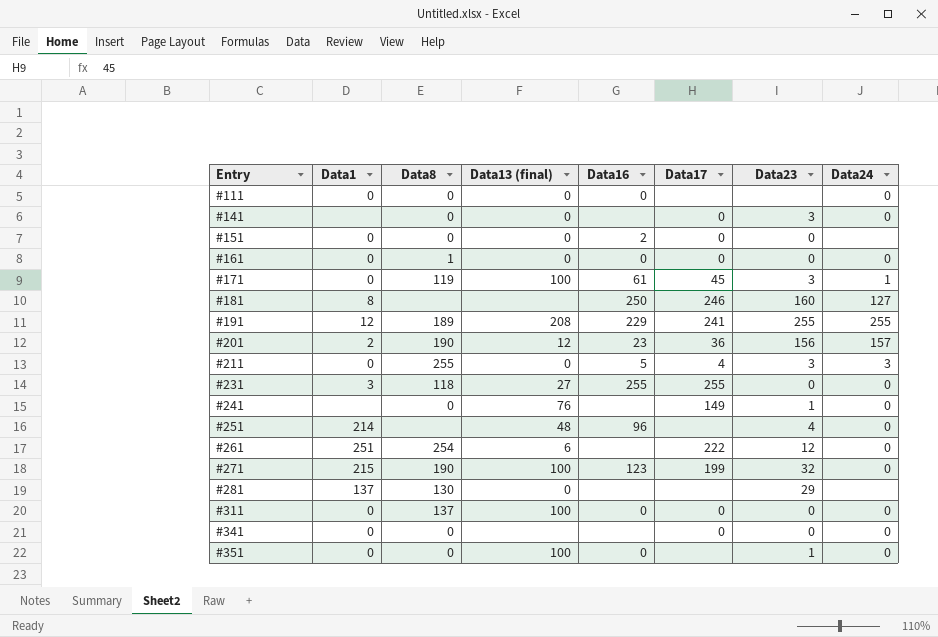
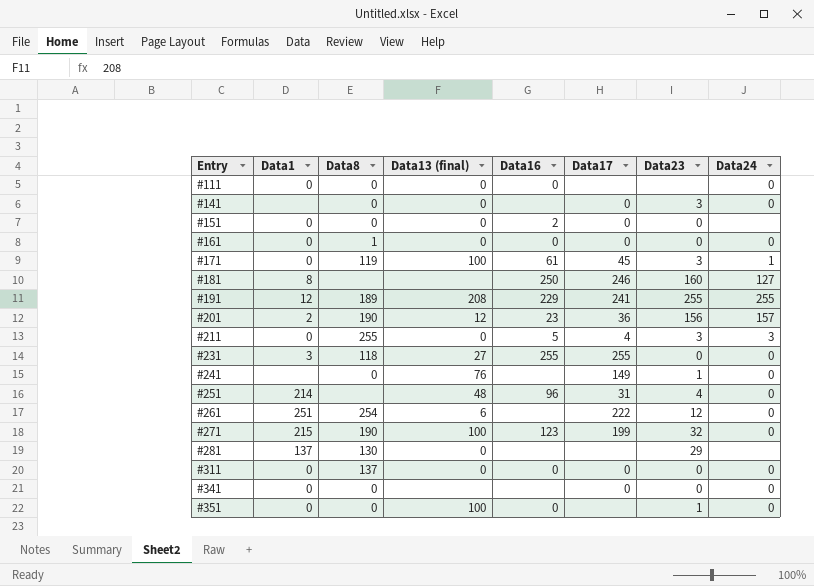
#251 | Data17: none -> 31
#311 | Data13 (final): 100 -> 0

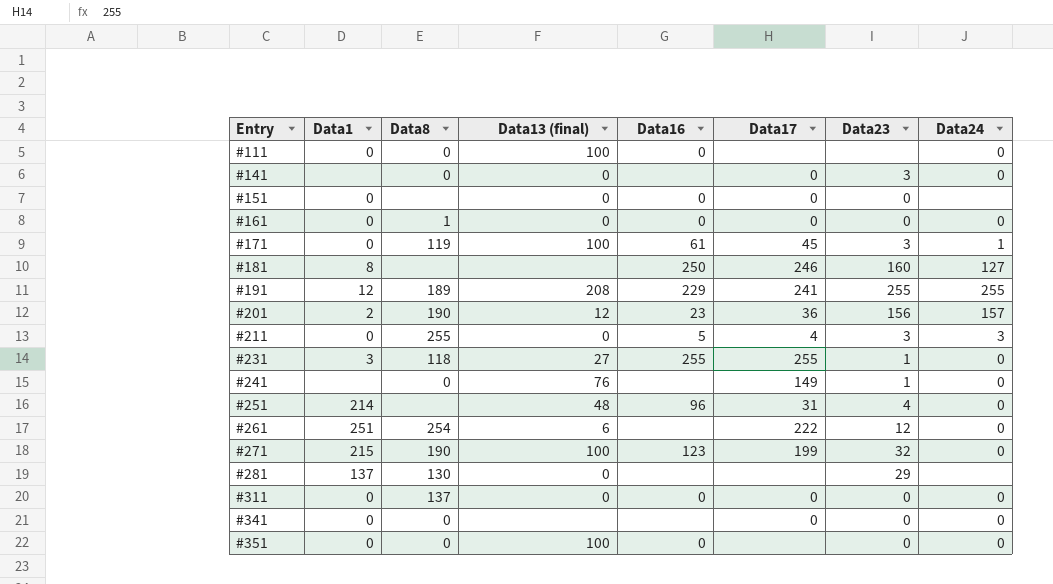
#111 | Data13 (final): 0 -> 100
#151 | Data8: 0 -> none
#151 | Data16: 2 -> 0
#231 | Data23: 0 -> 1
#351 | Data23: 1 -> 0

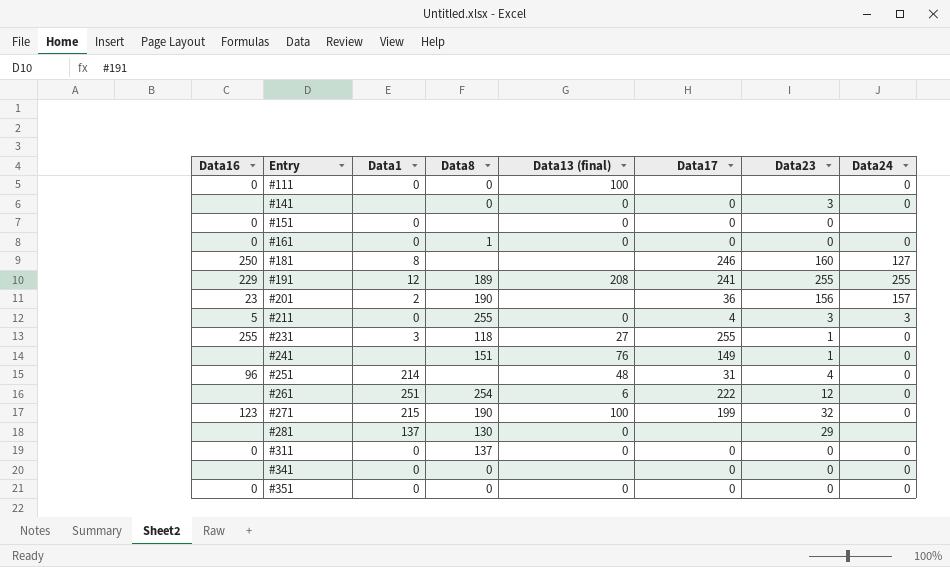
column Data16 | position: 5 -> 1
row #171: 0 | 119 | 100 | 61 | 45 | 3 | 1 -> none
#201 | Data13 (final): 12 -> none
#241 | Data8: 0 -> 151
#351 | Data13 (final): 100 -> 0
#351 | Data17: none -> 0

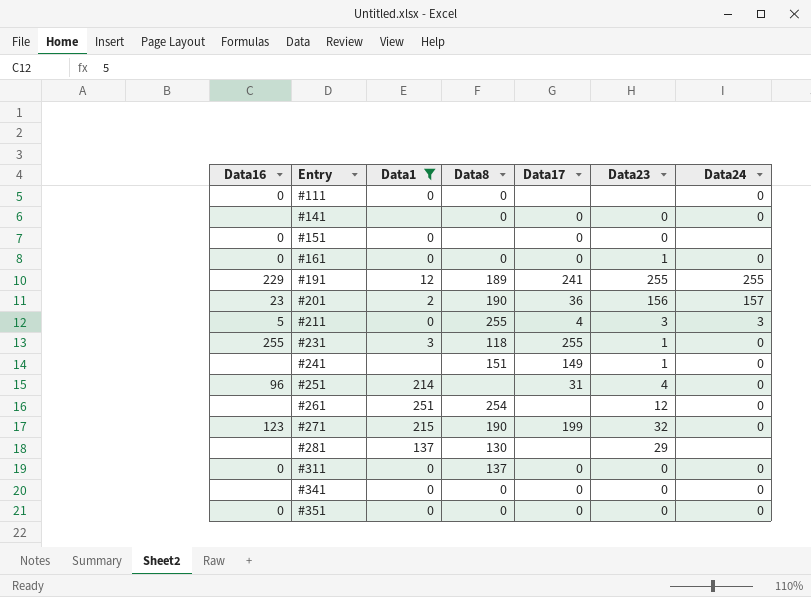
filter: none -> Data1 != 8
column Data13 (final) | position: 5 -> none
#141 | Data23: 3 -> 0
#161 | Data8: 1 -> 0
#161 | Data23: 0 -> 1
#261 | Data17: 222 -> none

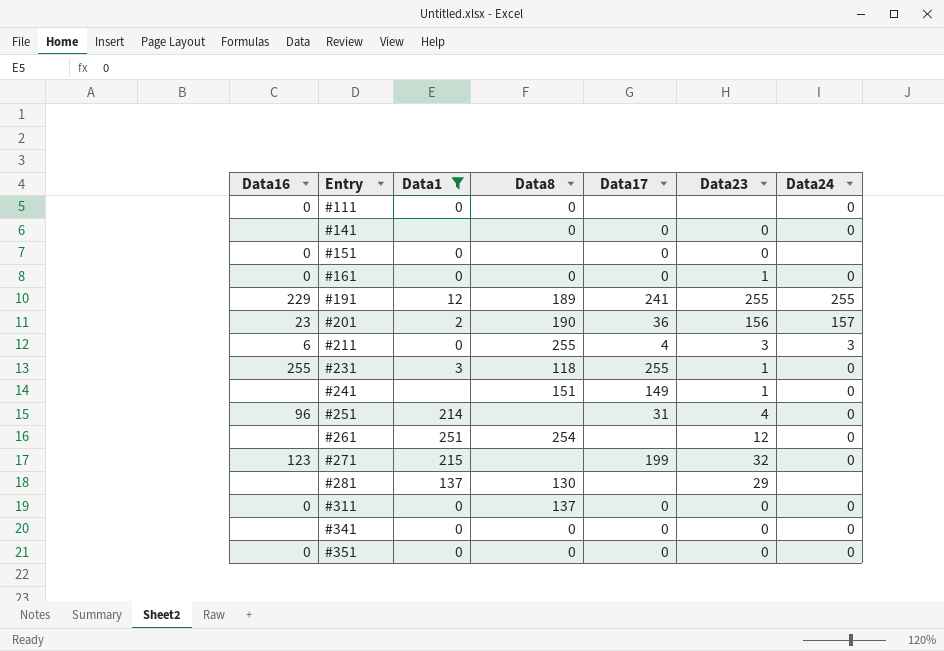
#211 | Data16: 5 -> 6
#271 | Data8: 190 -> none

